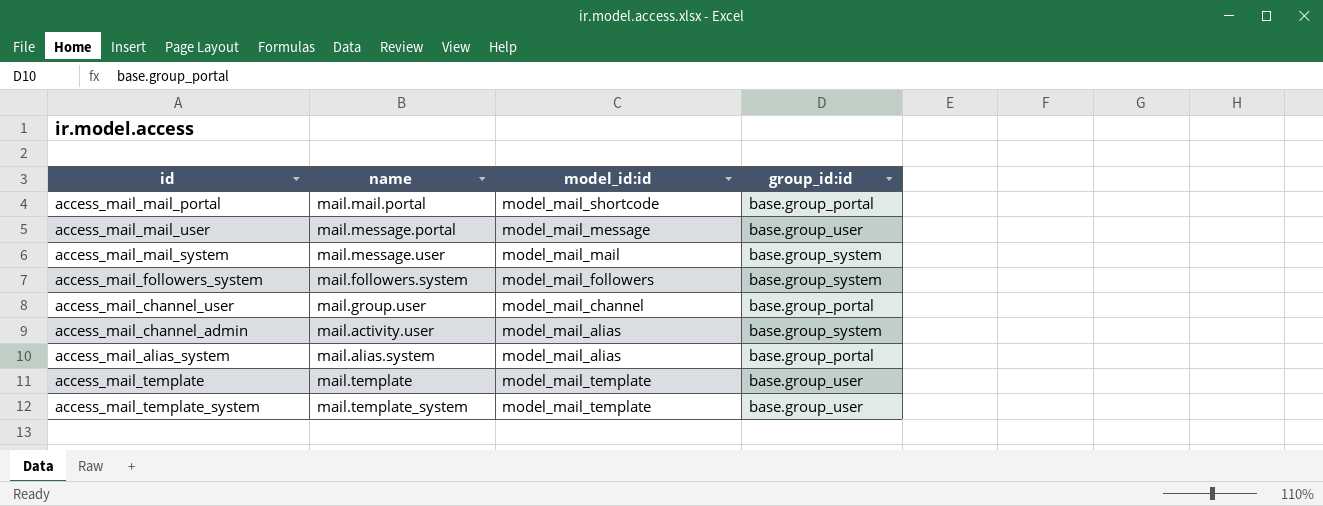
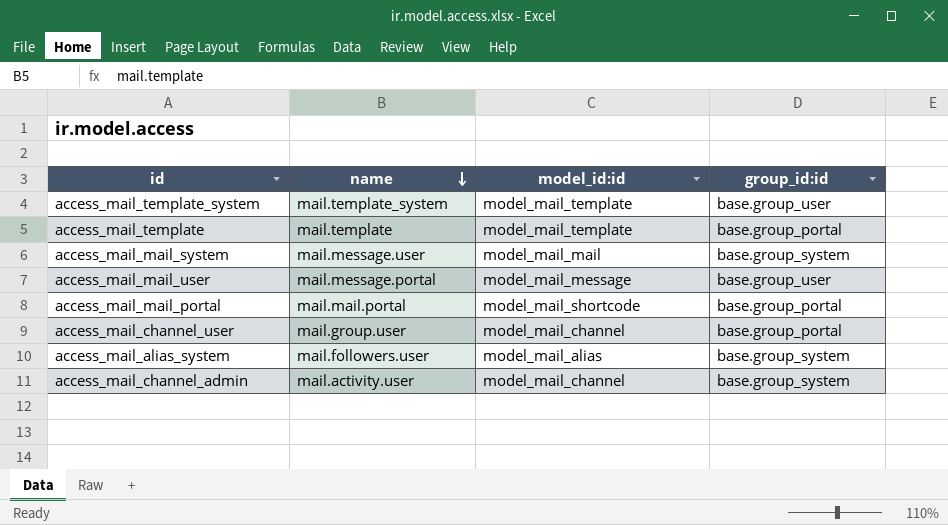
row order: none -> name descending
row access_mail_followers_system: mail.followers.system | model_mail_followers | base.group_system -> none
access_mail_template | group_id:id: base.group_user -> base.group_portal
access_mail_alias_system | name: mail.alias.system -> mail.followers.user
access_mail_alias_system | group_id:id: base.group_portal -> base.group_system
access_mail_channel_admin | model_id:id: model_mail_alias -> model_mail_channel

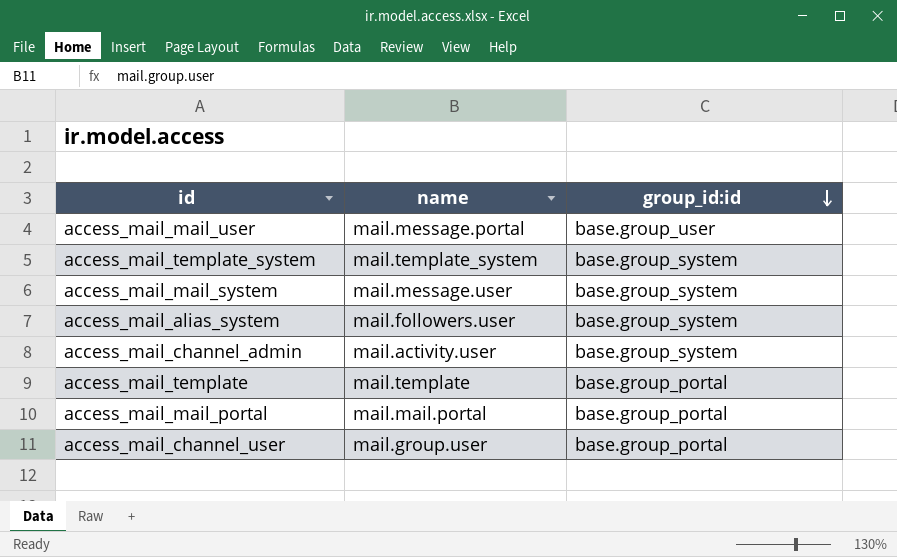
row order: name descending -> group_id:id descending
column model_id:id | position: 3 -> none
access_mail_template_system | group_id:id: base.group_user -> base.group_system

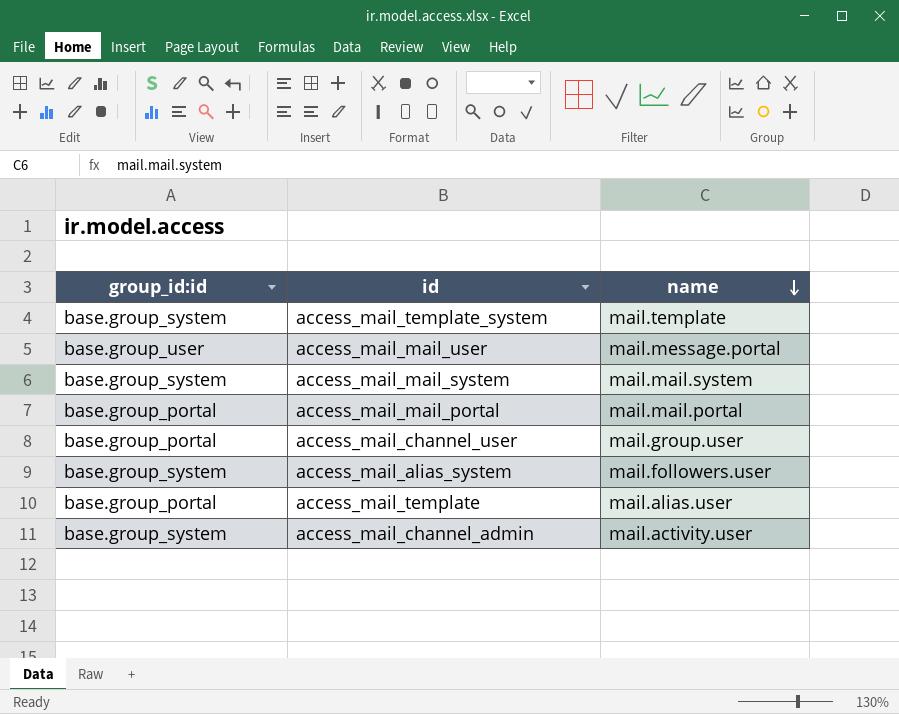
row order: group_id:id descending -> name descending
column group_id:id | position: 3 -> 1
access_mail_template_system | name: mail.template_system -> mail.template
access_mail_mail_system | name: mail.message.user -> mail.mail.system
access_mail_template | name: mail.template -> mail.alias.user

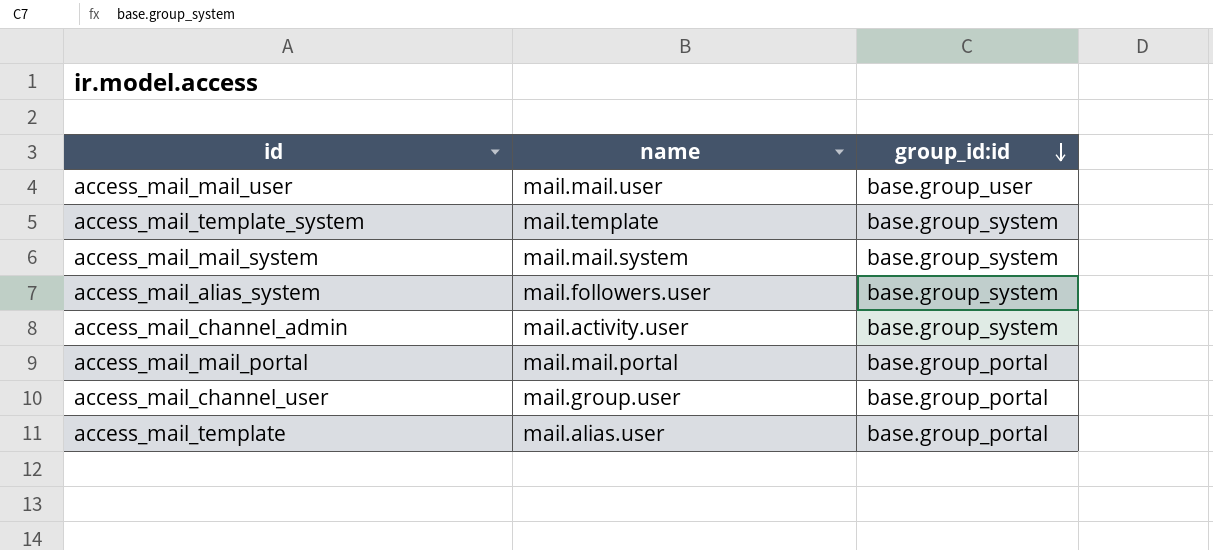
row order: name descending -> group_id:id descending
column group_id:id | position: 1 -> 3
access_mail_mail_user | name: mail.message.portal -> mail.mail.user

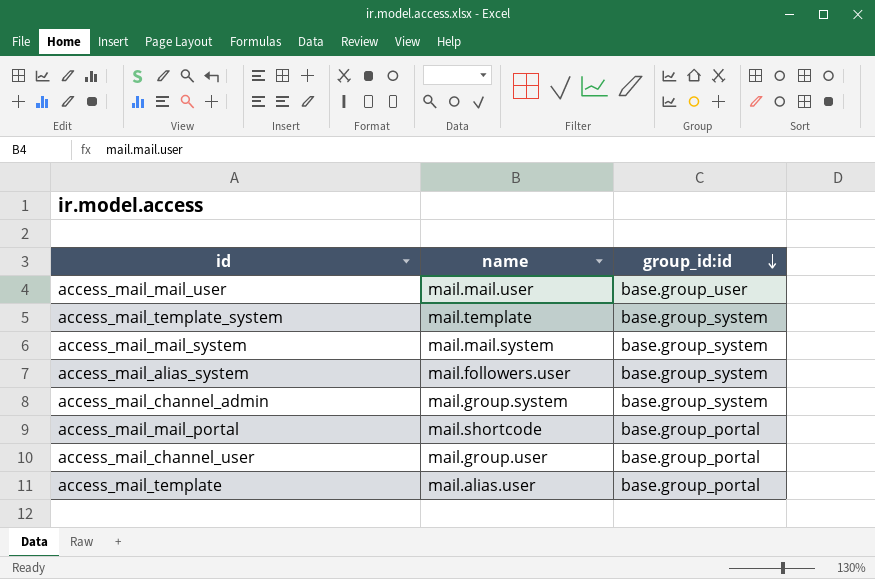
access_mail_channel_admin | name: mail.activity.user -> mail.group.system
access_mail_mail_portal | name: mail.mail.portal -> mail.shortcode

